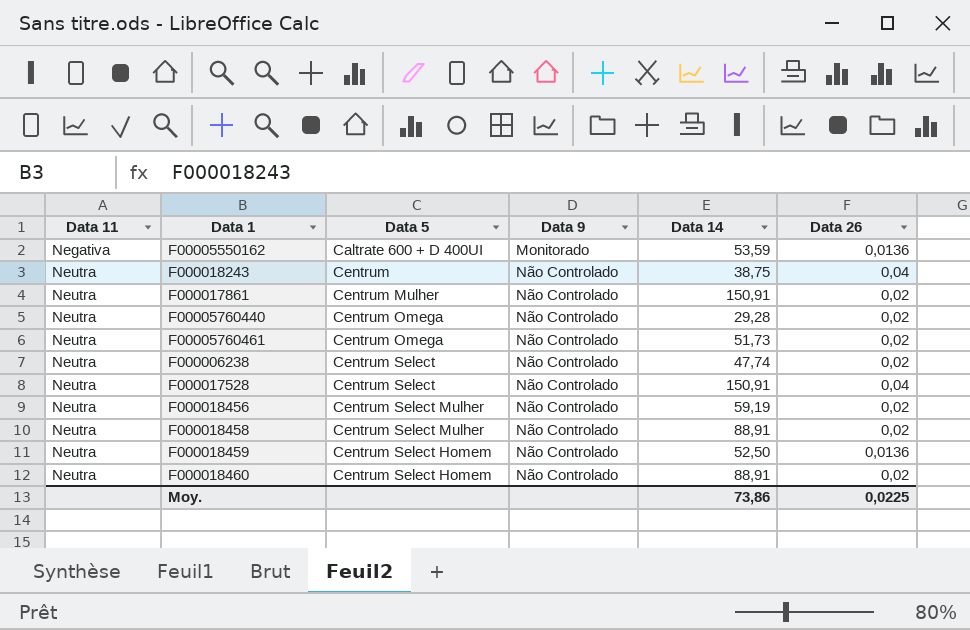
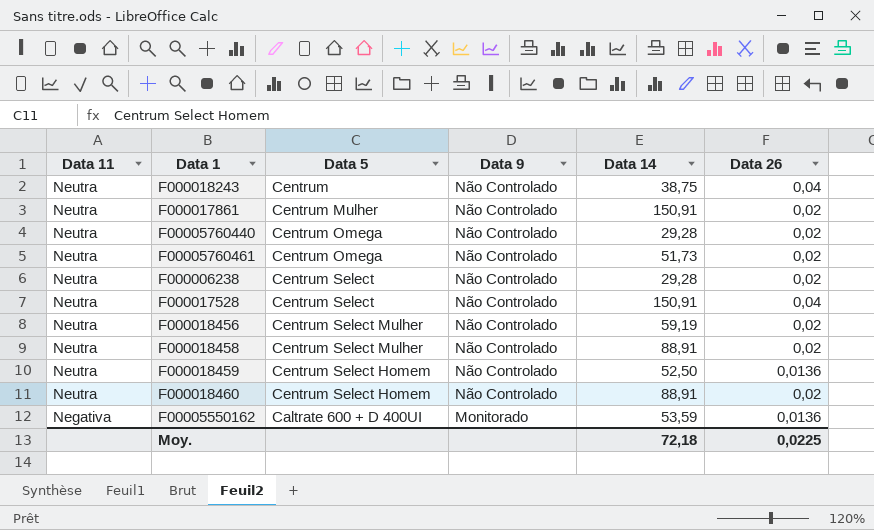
row order: Data 11 ascending -> Data 11 descending
F000006238 | Data 14: 47,74 -> 29,28
Moy. | Data 14: 73,86 -> 72,18

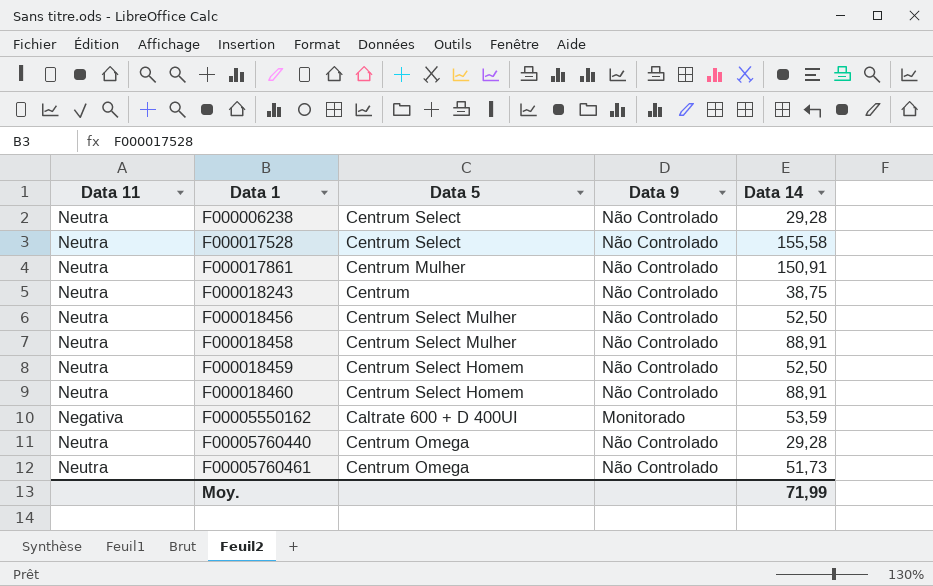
row order: Data 11 descending -> Data 1 ascending
column Data 26 | position: 6 -> none
F000017528 | Data 14: 150,91 -> 155,58
F000018456 | Data 14: 59,19 -> 52,50
Moy. | Data 14: 72,18 -> 71,99

